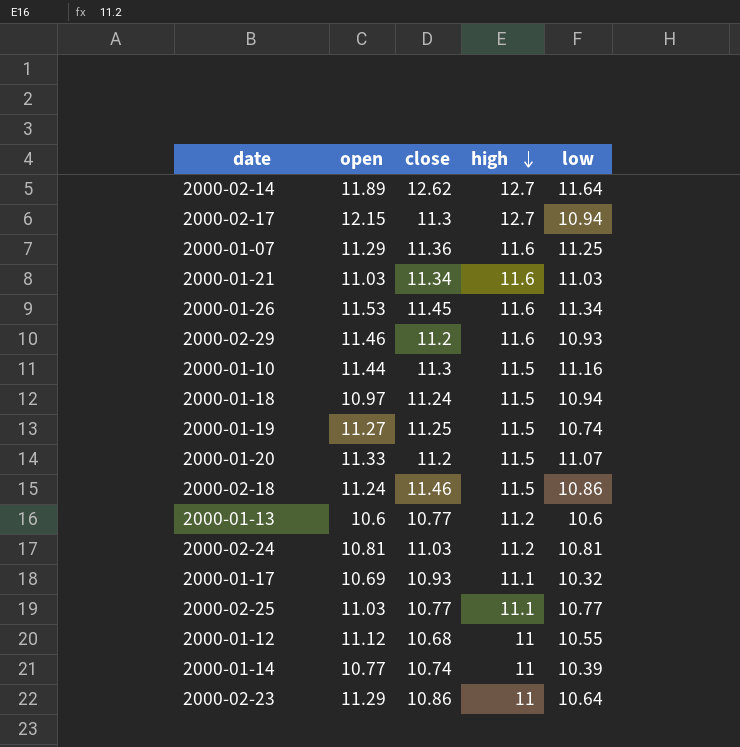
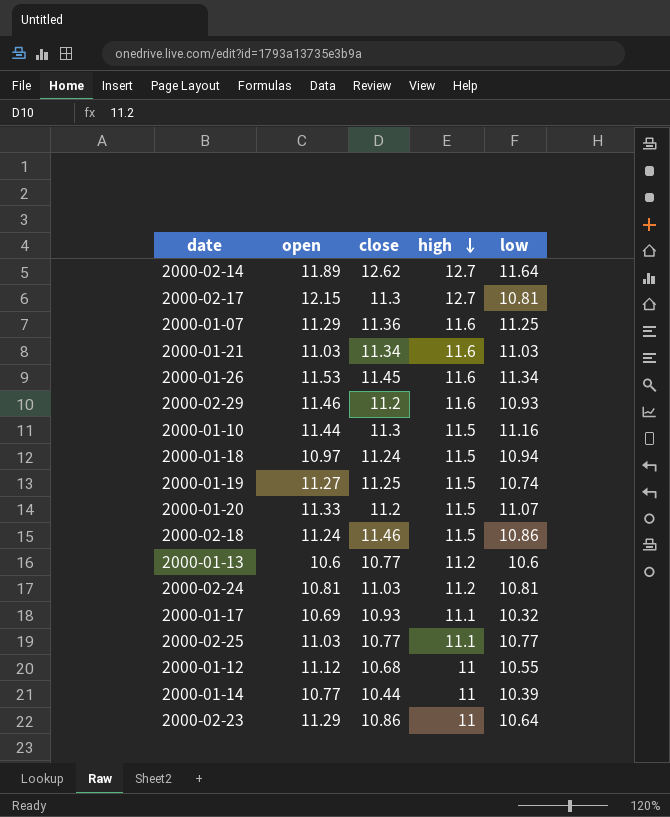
2000-02-17 | low: 10.94 -> 10.81
2000-01-14 | close: 10.74 -> 10.44

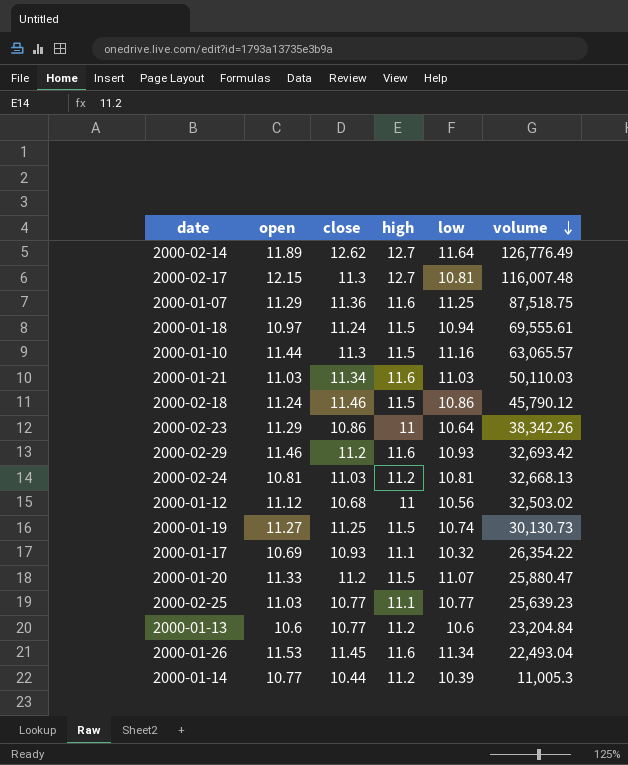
row order: high descending -> volume descending
column volume | position: none -> 6
2000-01-12 | low: 10.55 -> 10.56
2000-01-14 | high: 11 -> 11.2

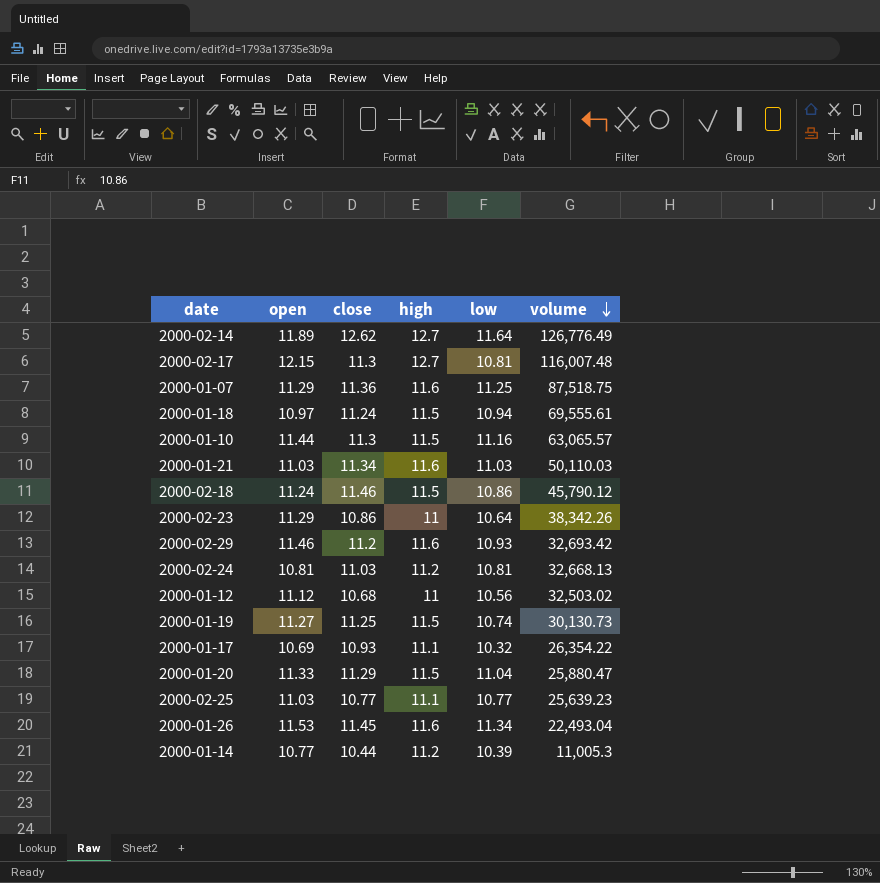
row 2000-01-13: 10.6 | 10.77 | 11.2 | 10.6 | 23,204.84 -> none
2000-01-20 | close: 11.2 -> 11.29
2000-01-20 | low: 11.07 -> 11.04

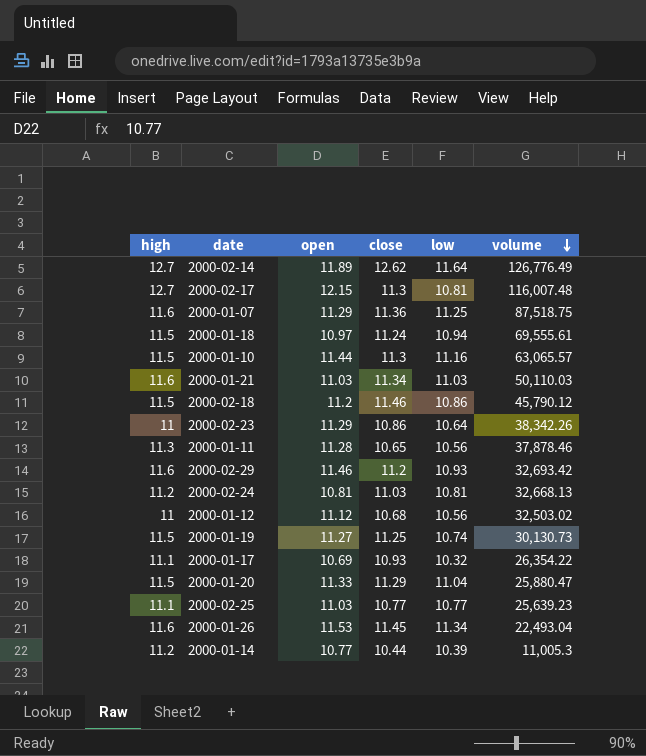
column high | position: 4 -> 1
2000-02-18 | open: 11.24 -> 11.2
row 2000-01-11: none -> 11.3 | 11.28 | 10.65 | 10.56 | 37,878.46

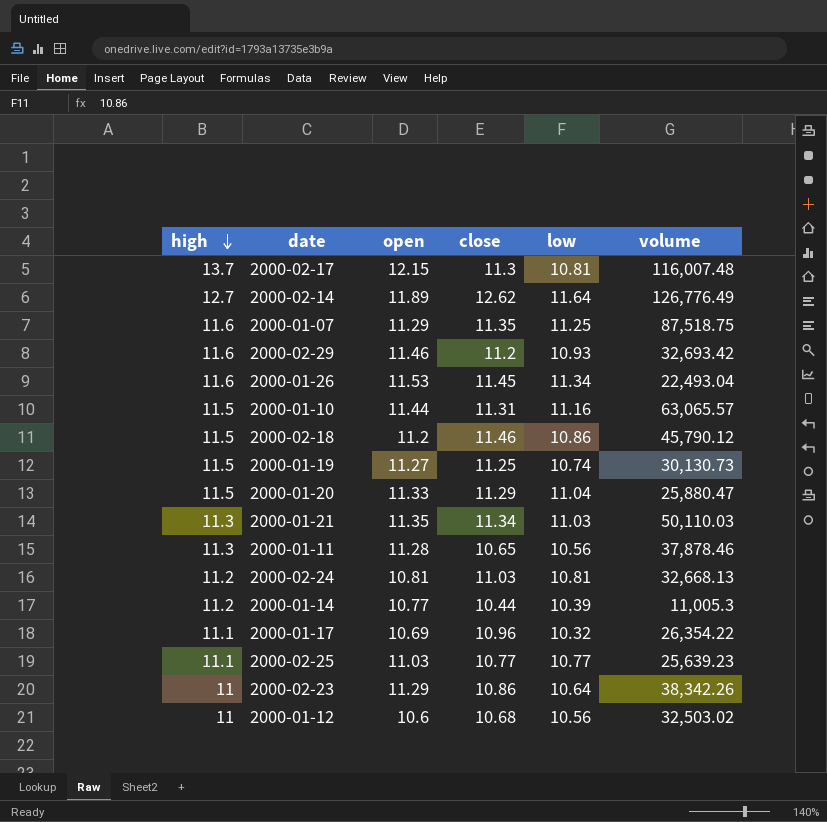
row order: volume descending -> high descending
row 2000-01-18: 11.5 | 10.97 | 11.24 | 10.94 | 69,555.61 -> none
2000-02-17 | high: 12.7 -> 13.7
2000-01-07 | close: 11.36 -> 11.35
2000-01-10 | close: 11.3 -> 11.31
2000-01-21 | high: 11.6 -> 11.3
2000-01-21 | open: 11.03 -> 11.35
2000-01-17 | close: 10.93 -> 10.96
2000-01-12 | open: 11.12 -> 10.6

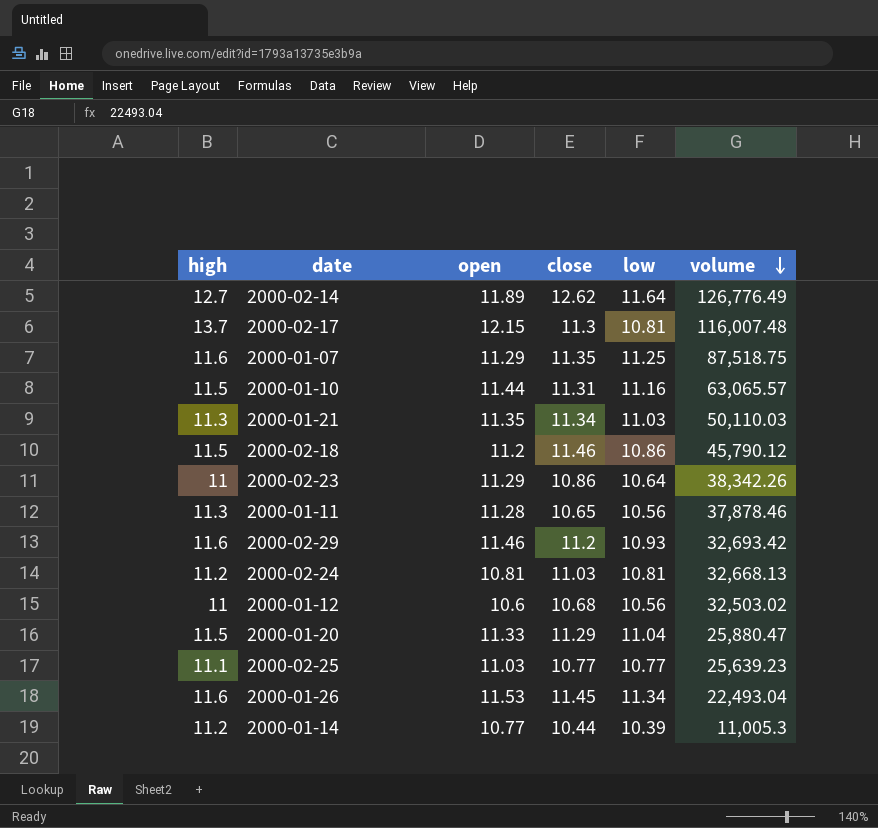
row order: high descending -> volume descending
row 2000-01-19: 11.5 | 11.27 | 11.25 | 10.74 | 30,130.73 -> none
row 2000-01-17: 11.1 | 10.69 | 10.96 | 10.32 | 26,354.22 -> none

